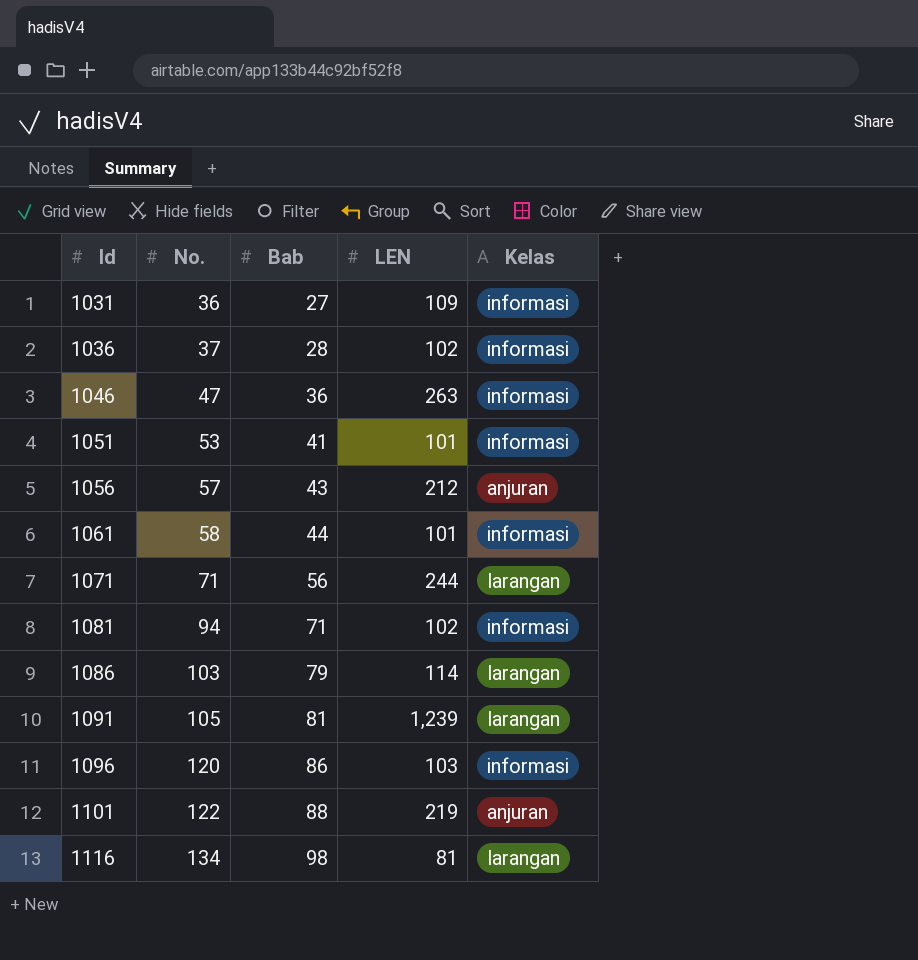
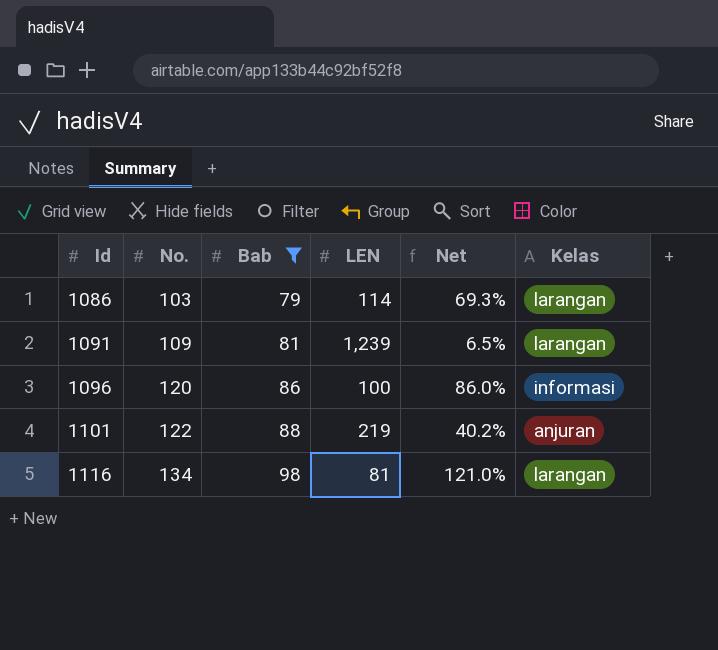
filter: none -> Bab >= 79
column Net | formula: none -> [Bab] / [LEN]
1091 | No.: 105 -> 109
1096 | LEN: 103 -> 100

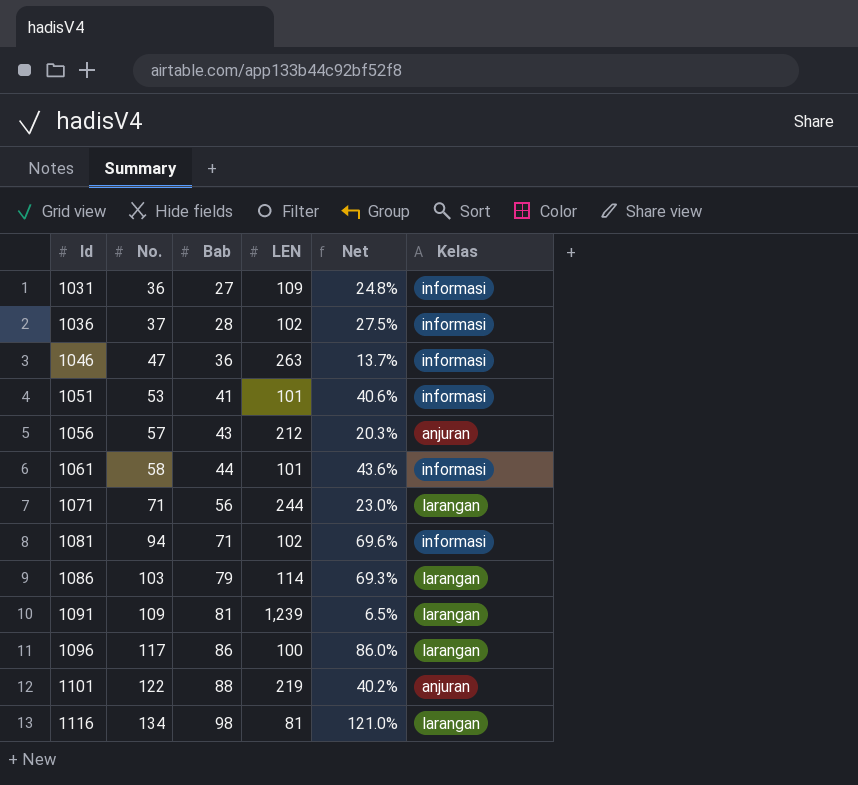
filter: Bab >= 79 -> none
1096 | No.: 120 -> 117
1096 | Kelas: informasi -> larangan

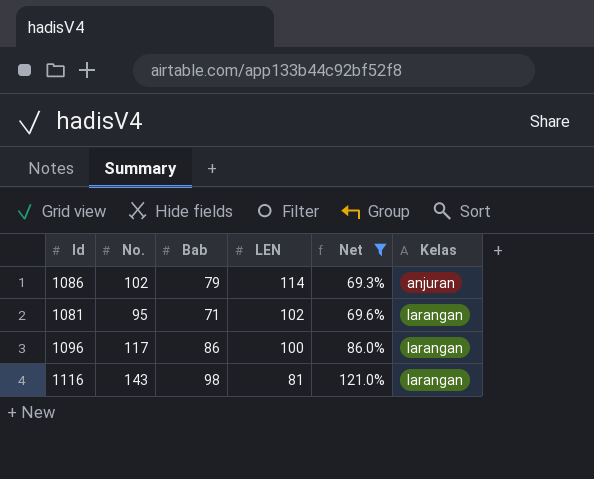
filter: none -> Net >= 69.3%
row order: Id ascending -> LEN descending
1086 | No.: 103 -> 102
1086 | Kelas: larangan -> anjuran
1081 | No.: 94 -> 95
1081 | Kelas: informasi -> larangan
1116 | No.: 134 -> 143

